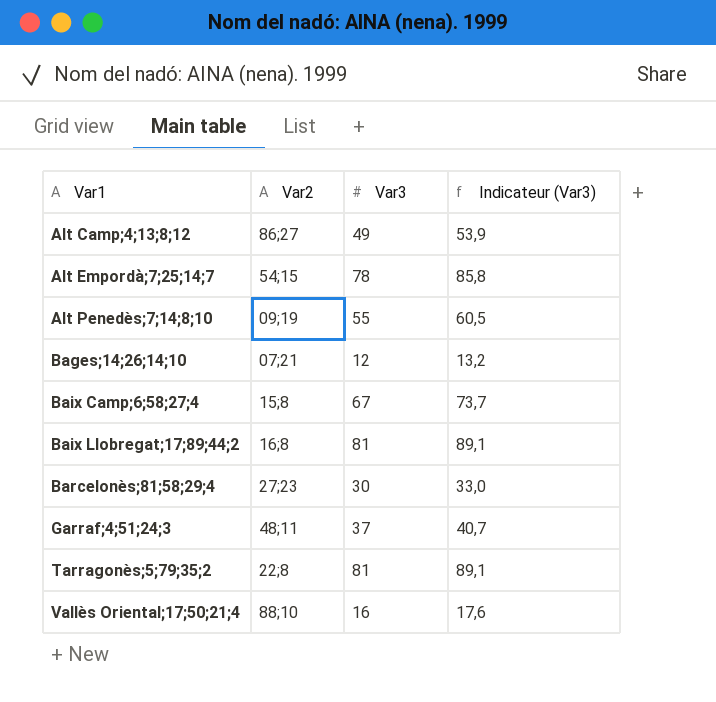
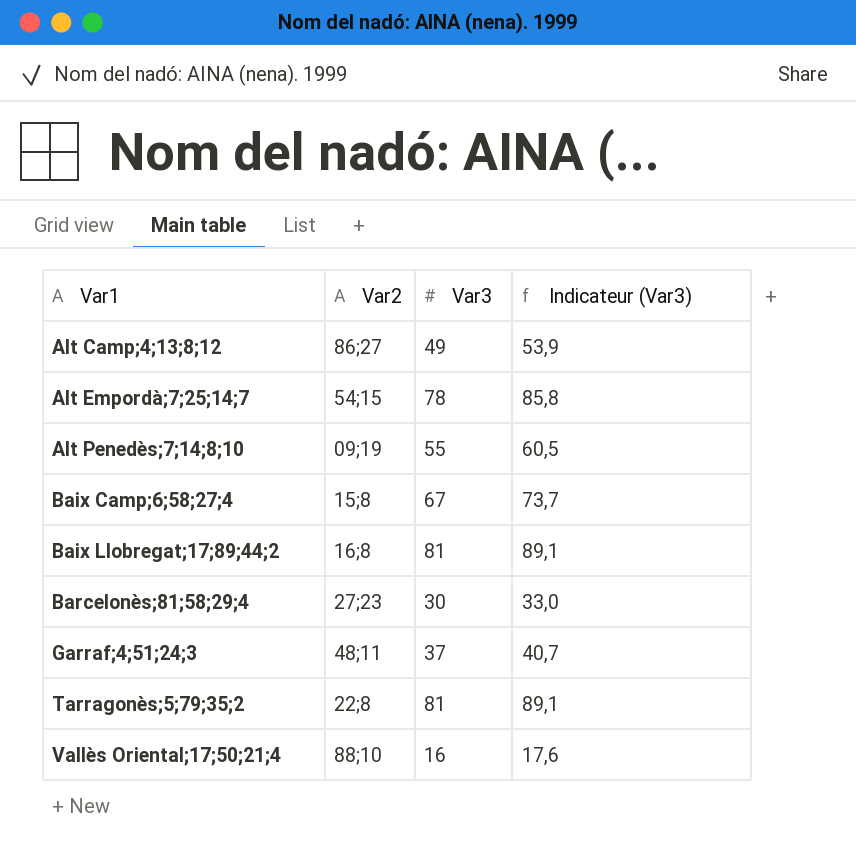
row Bages;14;26;14;10: 07;21 | 12 | 13,2 -> none

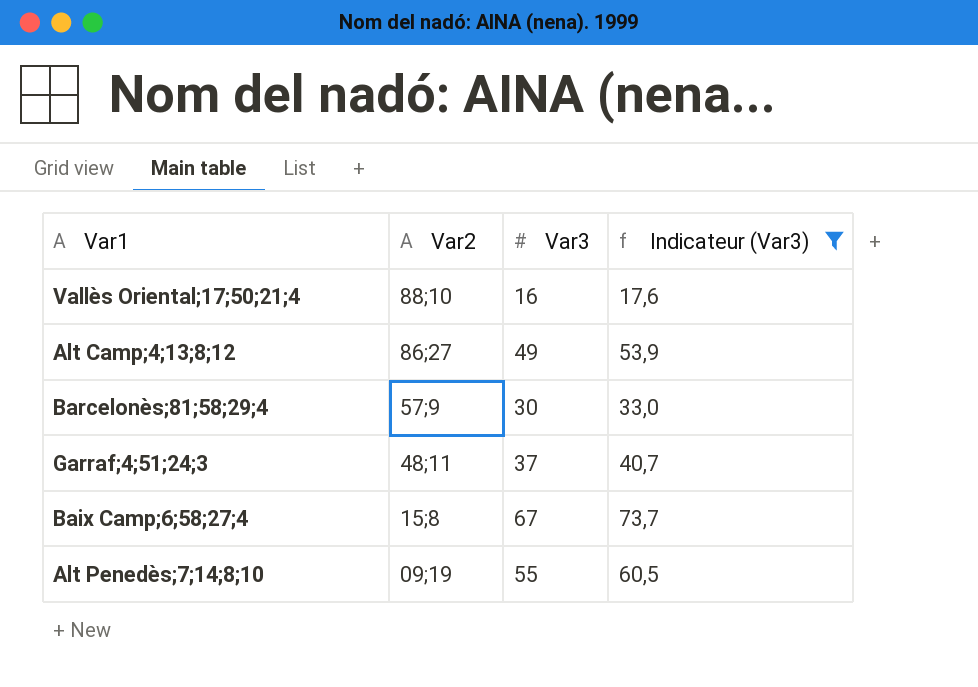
filter: none -> Indicateur (Var3) <= 73,7
row order: Var1 ascending -> Var2 descending
Barcelonès;81;58;29;4 | Var2: 27;23 -> 57;9

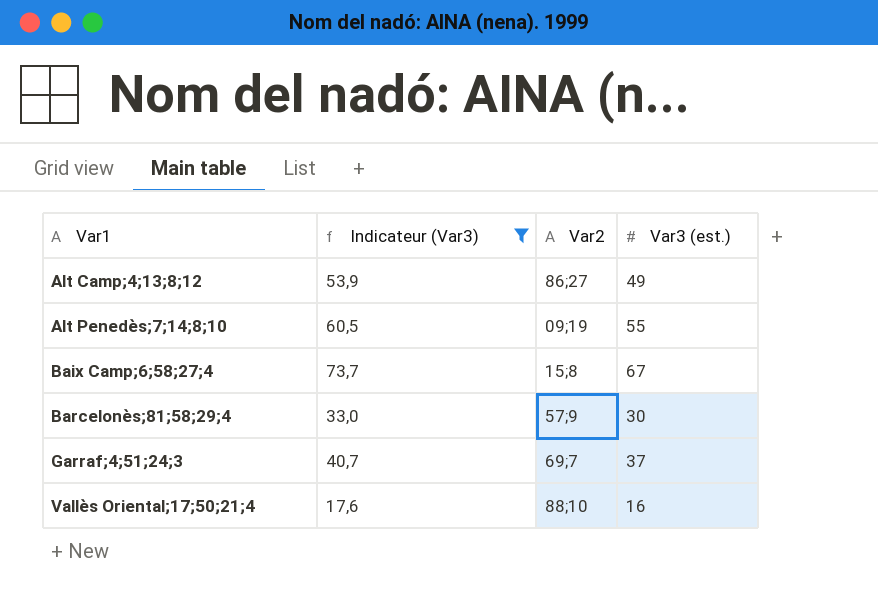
row order: Var2 descending -> Var1 ascending
column Indicateur (Var3) | position: 4 -> 2
column name: Var3 -> Var3 (est.)
Garraf;4;51;24;3 | Var2: 48;11 -> 69;7

